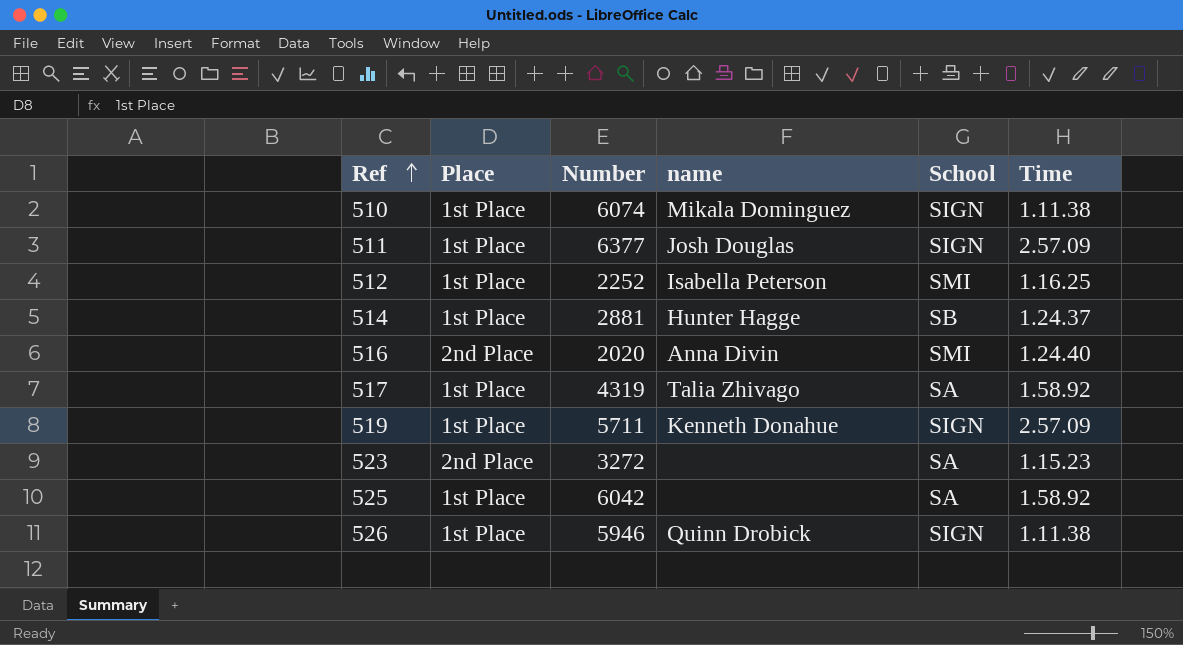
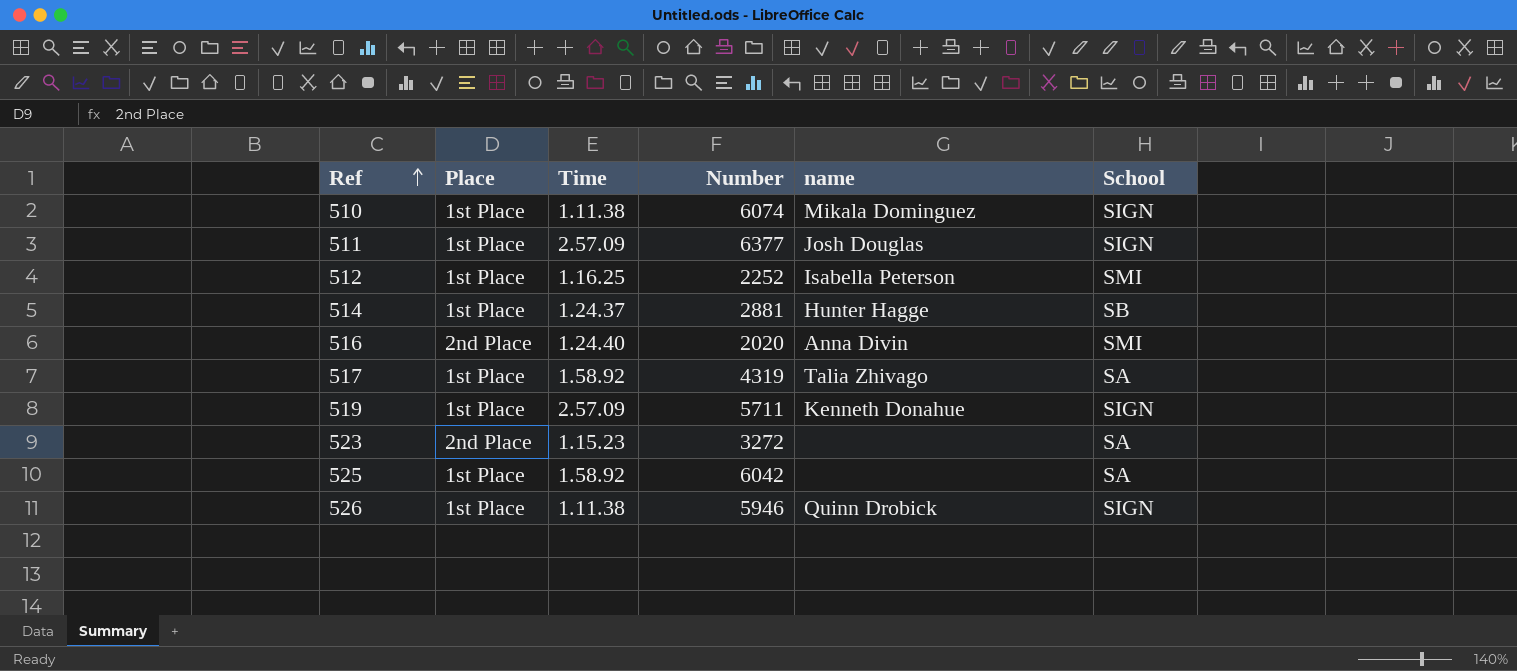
column Time | position: 6 -> 3

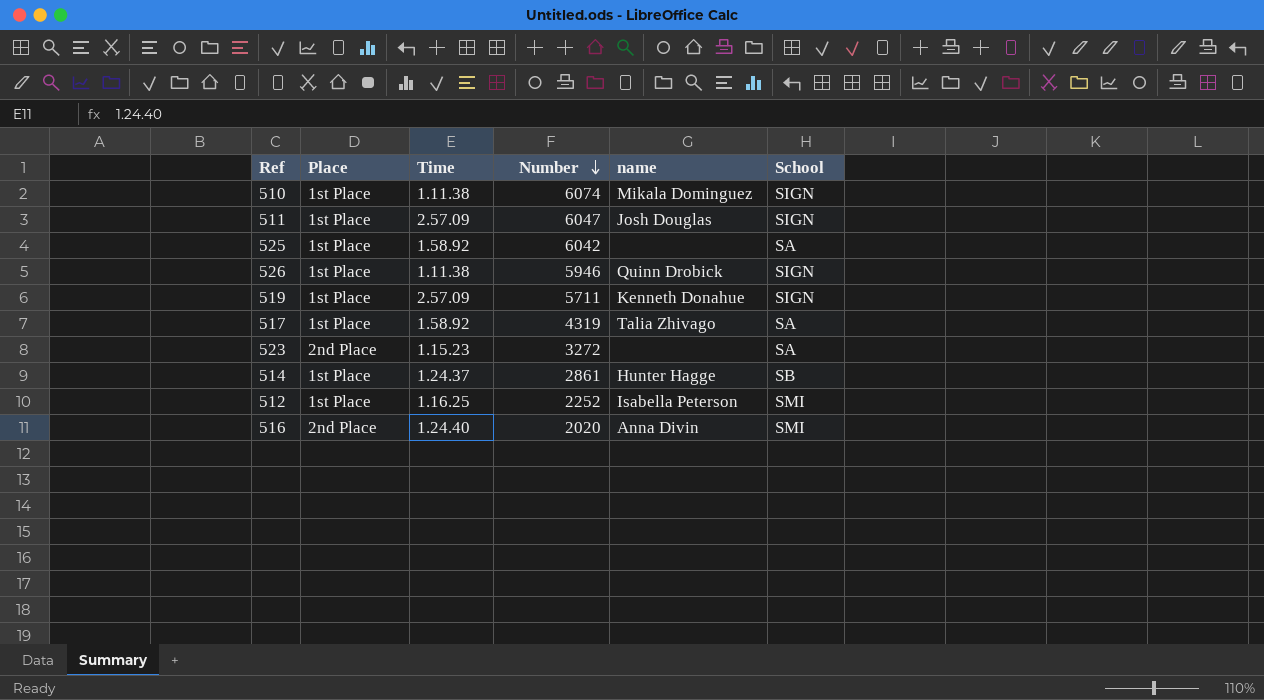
row order: Ref ascending -> Number descending
511 | Number: 6377 -> 6047
514 | Number: 2881 -> 2861

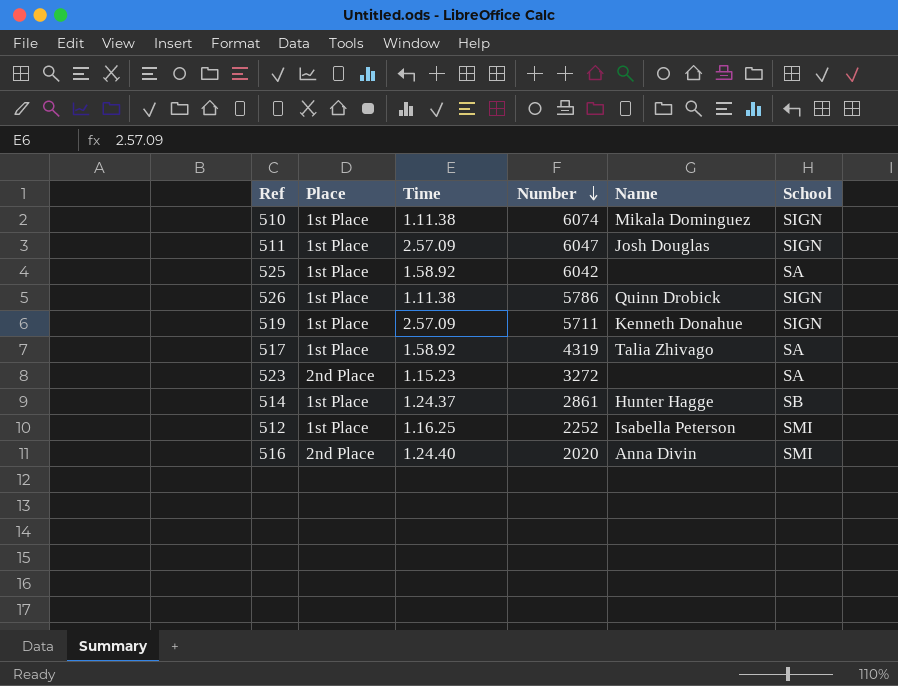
column name: name -> Name
526 | Number: 5946 -> 5786

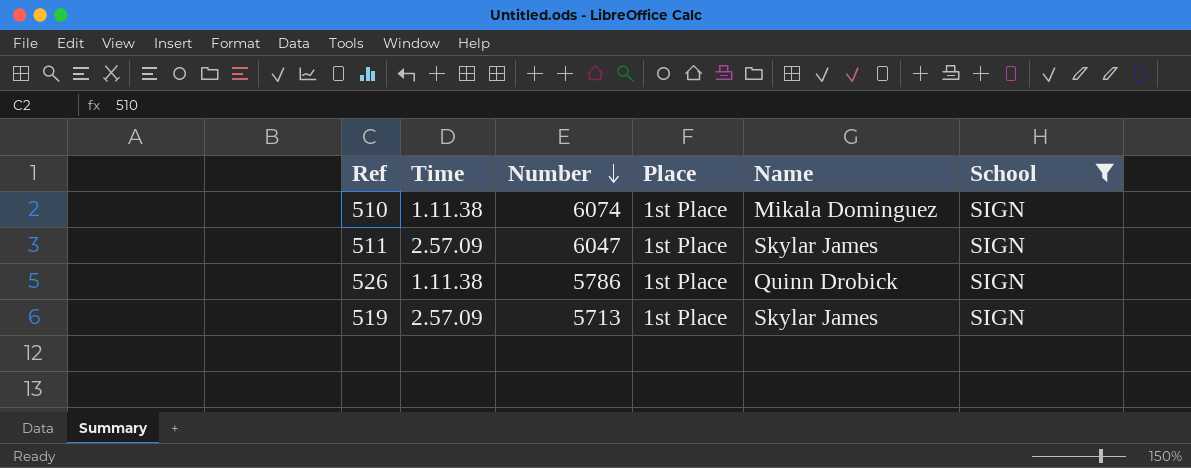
filter: none -> School = SIGN
column Place | position: 2 -> 4
511 | Name: Josh Douglas -> Skylar James
519 | Number: 5711 -> 5713
519 | Name: Kenneth Donahue -> Skylar James

